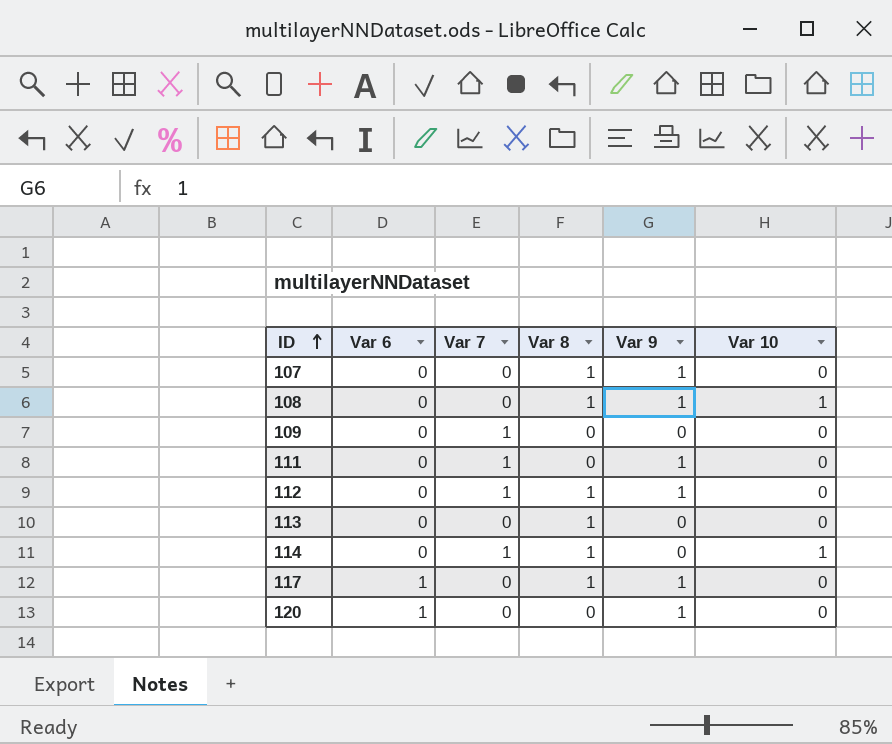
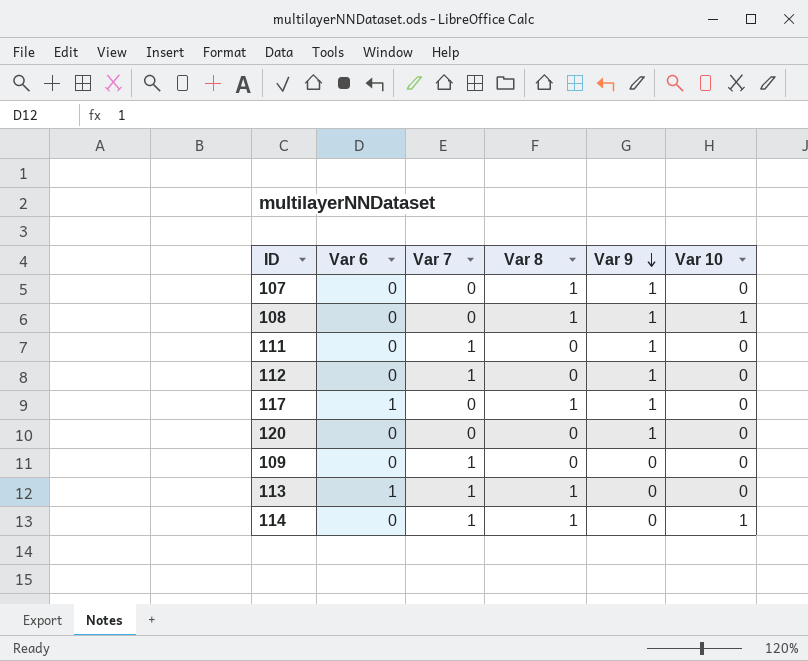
row order: ID ascending -> Var 9 descending
112 | Var 8: 1 -> 0
120 | Var 6: 1 -> 0
113 | Var 6: 0 -> 1
113 | Var 7: 0 -> 1

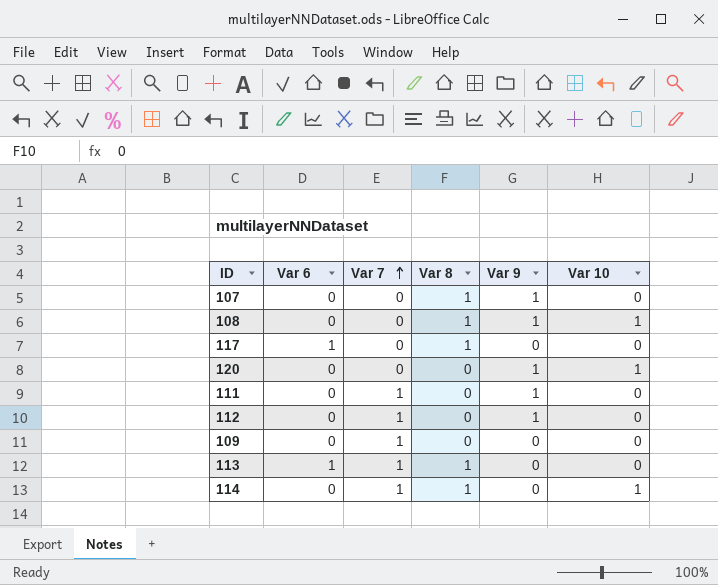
row order: Var 9 descending -> Var 7 ascending
117 | Var 9: 1 -> 0
120 | Var 10: 0 -> 1

